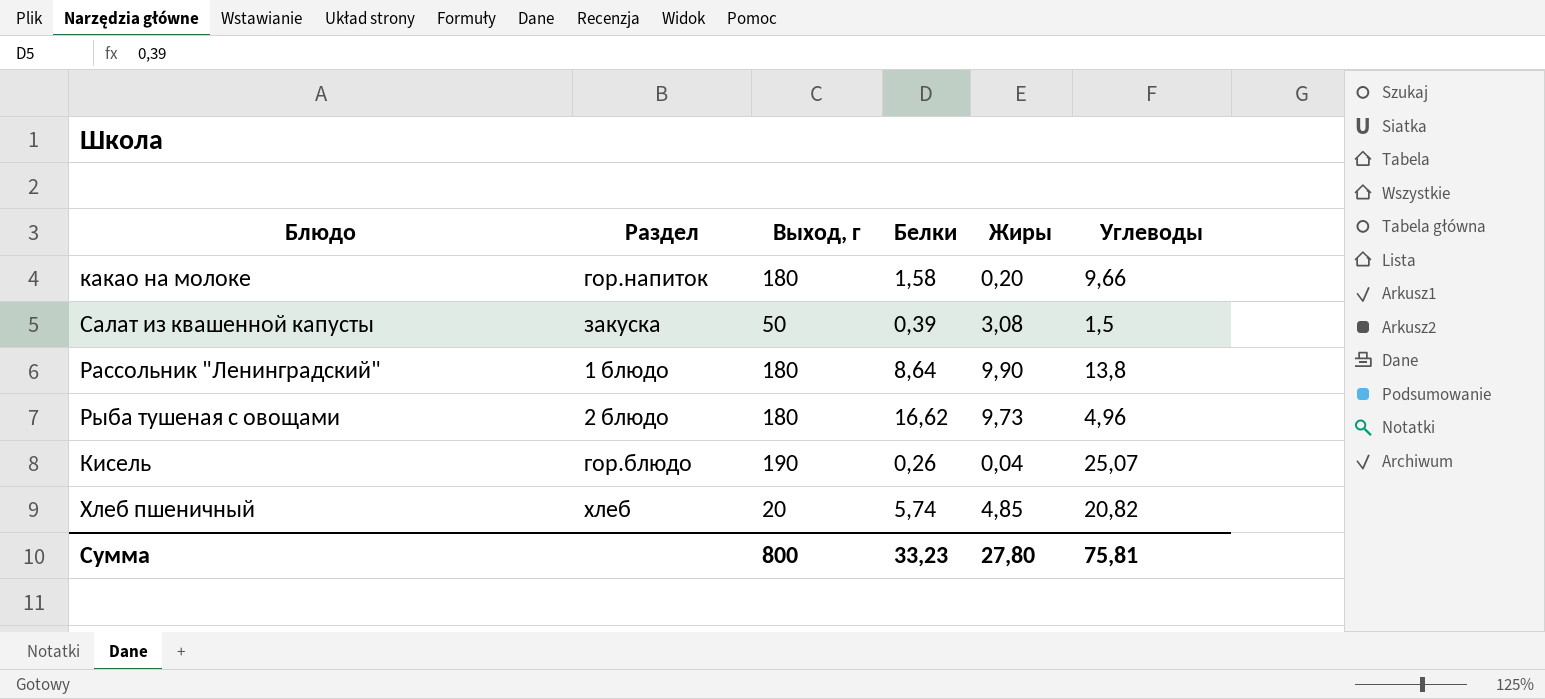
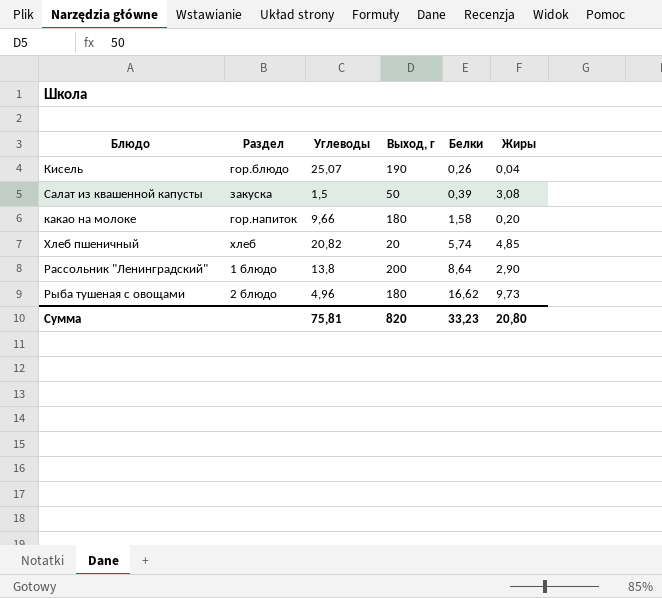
row order: none -> Белки ascending
column Углеводы | position: 6 -> 3
Рассольник "Ленинградский" | Выход, г: 180 -> 200
Рассольник "Ленинградский" | Жиры: 9,90 -> 2,90
Сумма | Выход, г: 800 -> 820
Сумма | Жиры: 27,80 -> 20,80

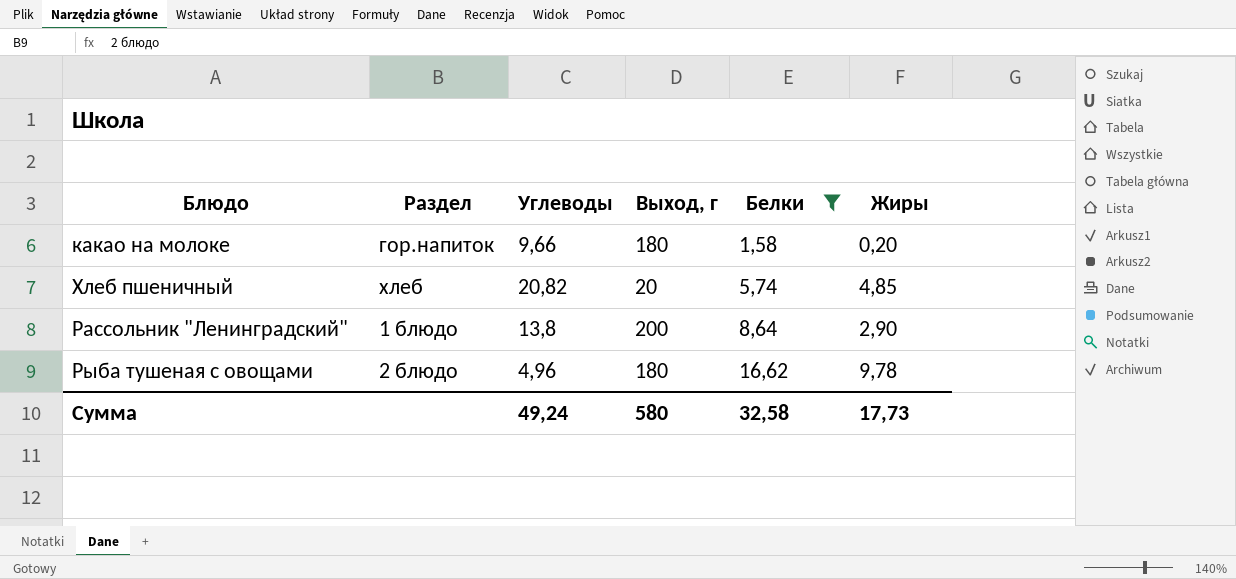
filter: none -> Белки >= 1,58
Рыба тушеная с овощами | Жиры: 9,73 -> 9,78
Сумма | Углеводы: 75,81 -> 49,24
Сумма | Выход, г: 820 -> 580
Сумма | Белки: 33,23 -> 32,58
Сумма | Жиры: 20,80 -> 17,73

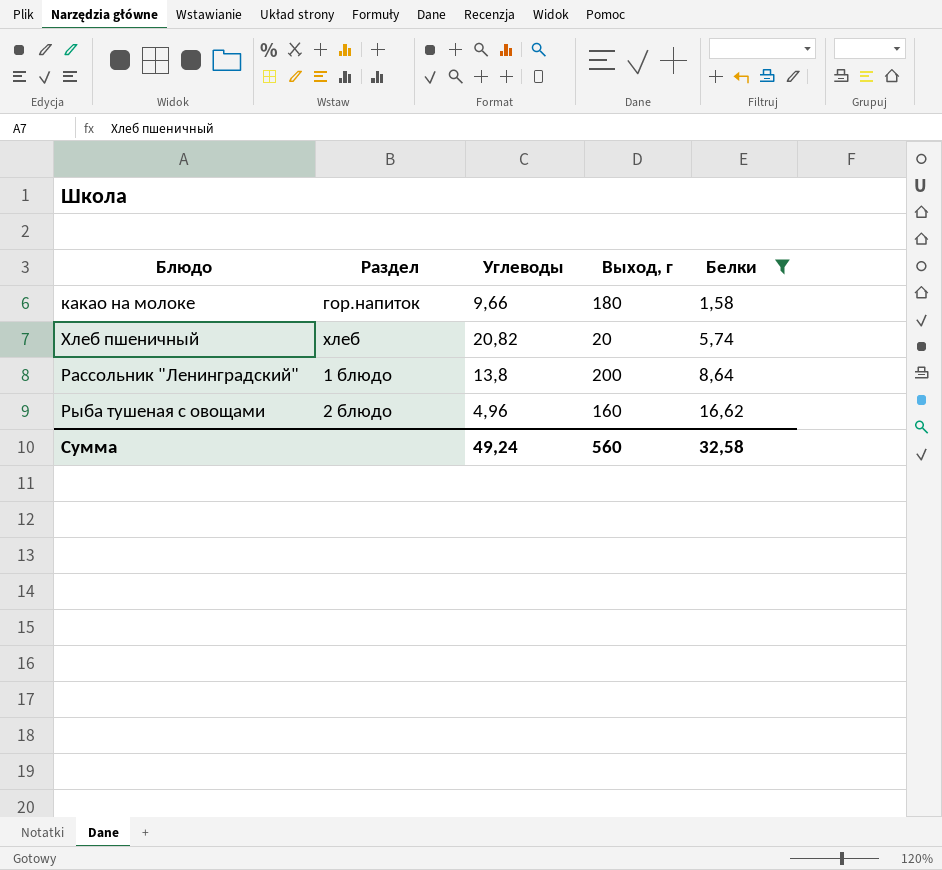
column Жиры | position: 6 -> none
Рыба тушеная с овощами | Выход, г: 180 -> 160
Сумма | Выход, г: 580 -> 560

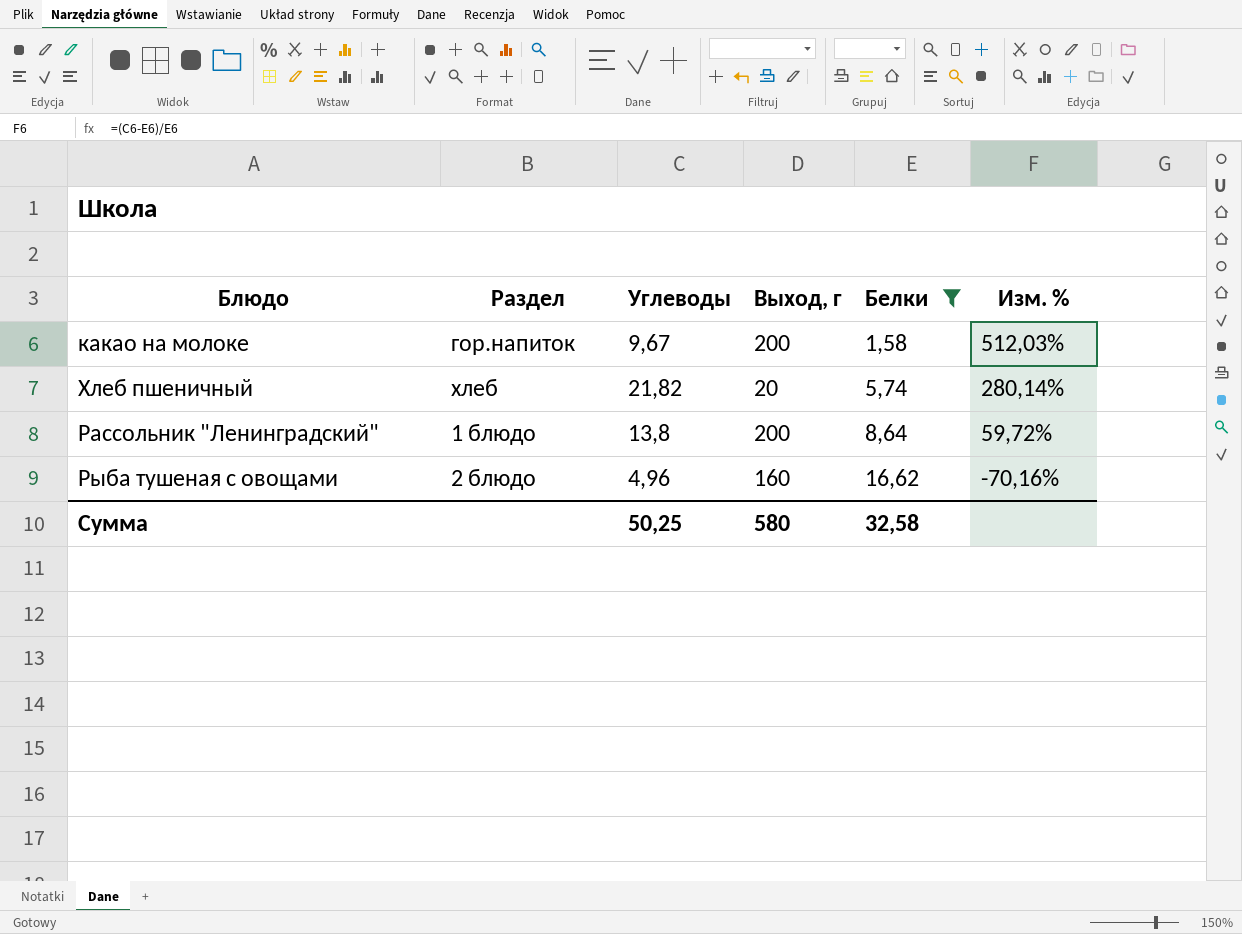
column Изм. % | formula: none -> ([Углеводы] - [Белки]) / [Белки]
какао на молоке | Углеводы: 9,66 -> 9,67
какао на молоке | Выход, г: 180 -> 200
Хлеб пшеничный | Углеводы: 20,82 -> 21,82
Сумма | Углеводы: 49,24 -> 50,25
Сумма | Выход, г: 560 -> 580

